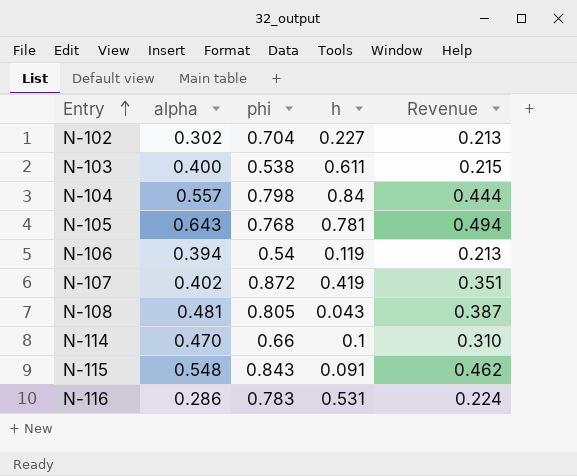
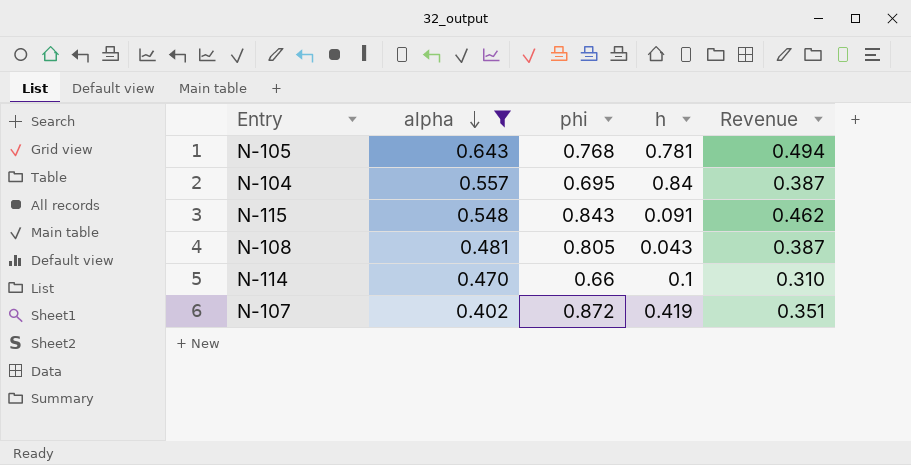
filter: none -> alpha >= 0.402
row order: Entry ascending -> alpha descending
N-104 | phi: 0.798 -> 0.695
N-104 | Revenue: 0.444 -> 0.387

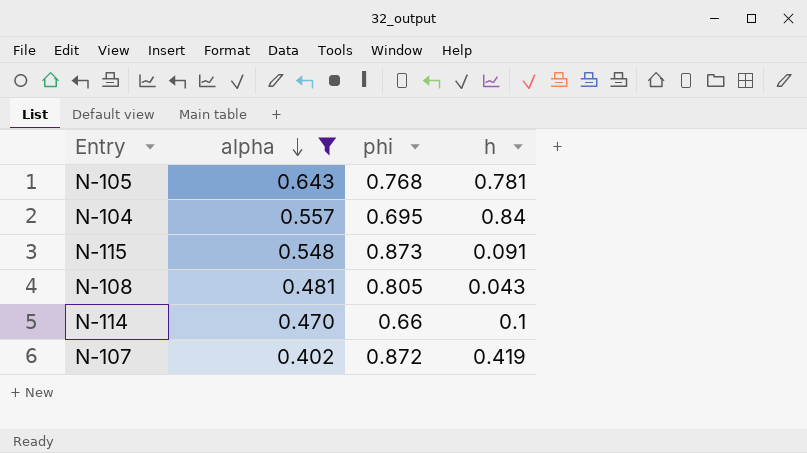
column Revenue | formula: [alpha] * [phi] -> none
N-115 | phi: 0.843 -> 0.873

